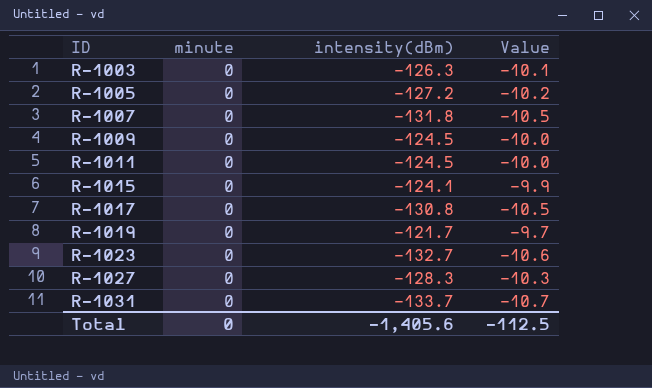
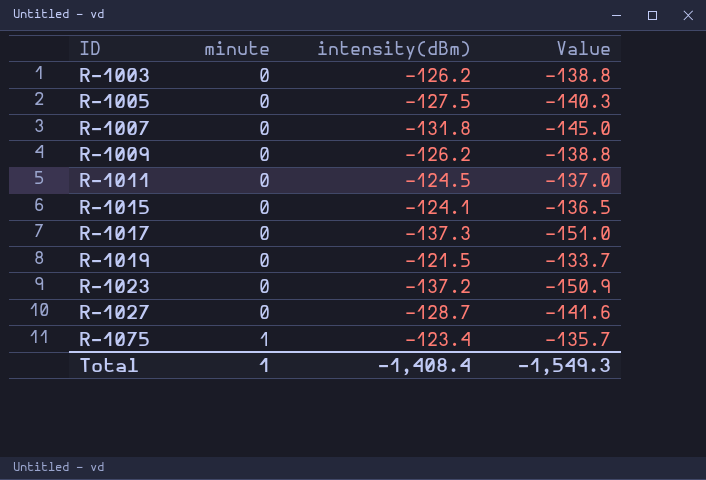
column Value | formula: [intensity(dBm)] * 0.08 -> [intensity(dBm)] * 1.1
row R-1031: 0 | -133.7 | -10.7 -> none
R-1003 | intensity(dBm): -126.3 -> -126.2
R-1005 | intensity(dBm): -127.2 -> -127.5
R-1009 | intensity(dBm): -124.5 -> -126.2
R-1017 | intensity(dBm): -130.8 -> -137.3
R-1019 | intensity(dBm): -121.7 -> -121.5
R-1023 | intensity(dBm): -132.7 -> -137.2
R-1027 | intensity(dBm): -128.3 -> -128.7
row R-1075: none -> 1 | -123.4 | -135.7
Total | minute: 0 -> 1
Total | intensity(dBm): -1,405.6 -> -1,408.4
Total | Value: -112.5 -> -1,549.3

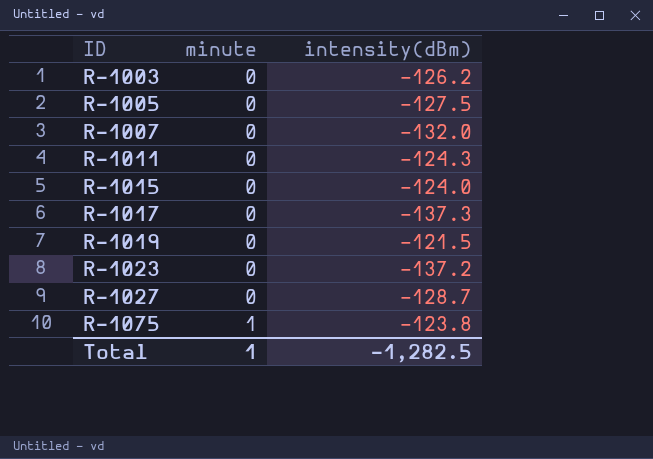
column Value | formula: [intensity(dBm)] * 1.1 -> none
row R-1009: 0 | -126.2 | -138.8 -> none
R-1007 | intensity(dBm): -131.8 -> -132.0
R-1011 | intensity(dBm): -124.5 -> -124.3
R-1015 | intensity(dBm): -124.1 -> -124.0
R-1075 | intensity(dBm): -123.4 -> -123.8
Total | intensity(dBm): -1,408.4 -> -1,282.5

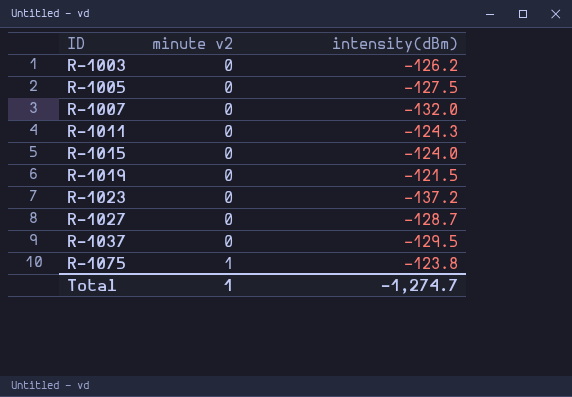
column name: minute -> minute v2
row R-1017: 0 | -137.3 -> none
row R-1037: none -> 0 | -129.5
Total | intensity(dBm): -1,282.5 -> -1,274.7

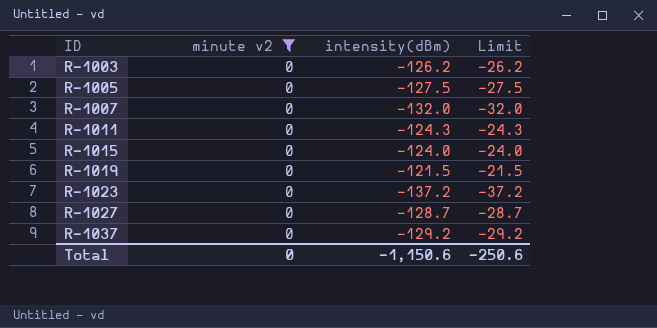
filter: none -> minute v2 = 0
column Limit | formula: none -> [intensity(dBm)] + 100
R-1037 | intensity(dBm): -129.5 -> -129.2
Total | minute v2: 1 -> 0
Total | intensity(dBm): -1,274.7 -> -1,150.6

